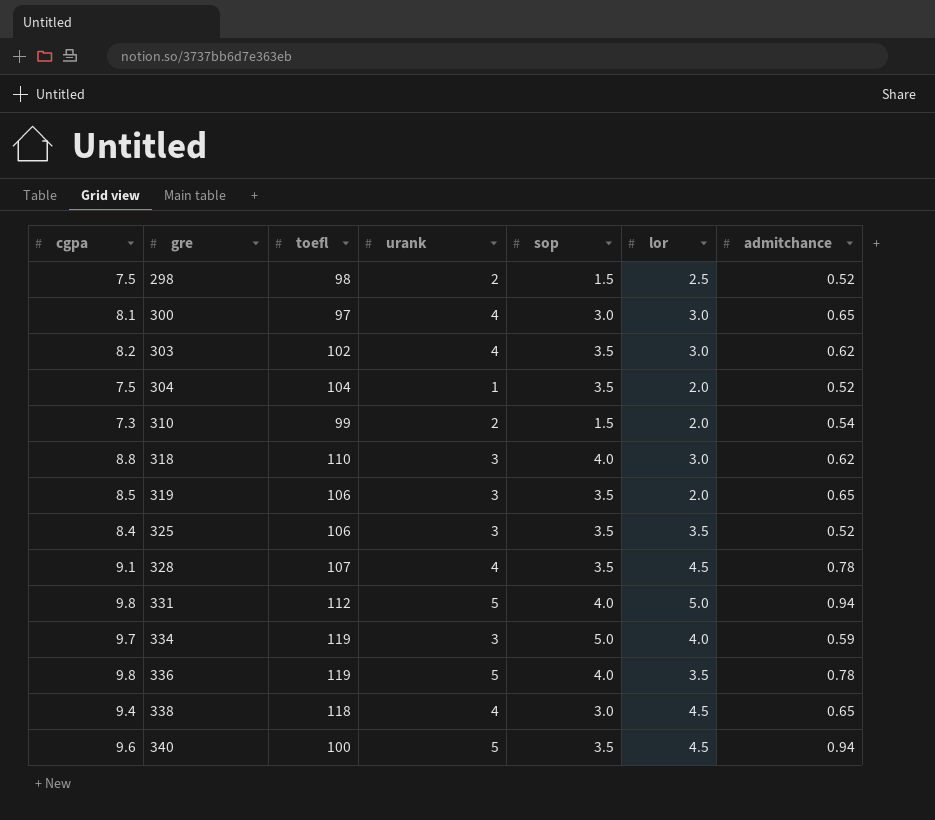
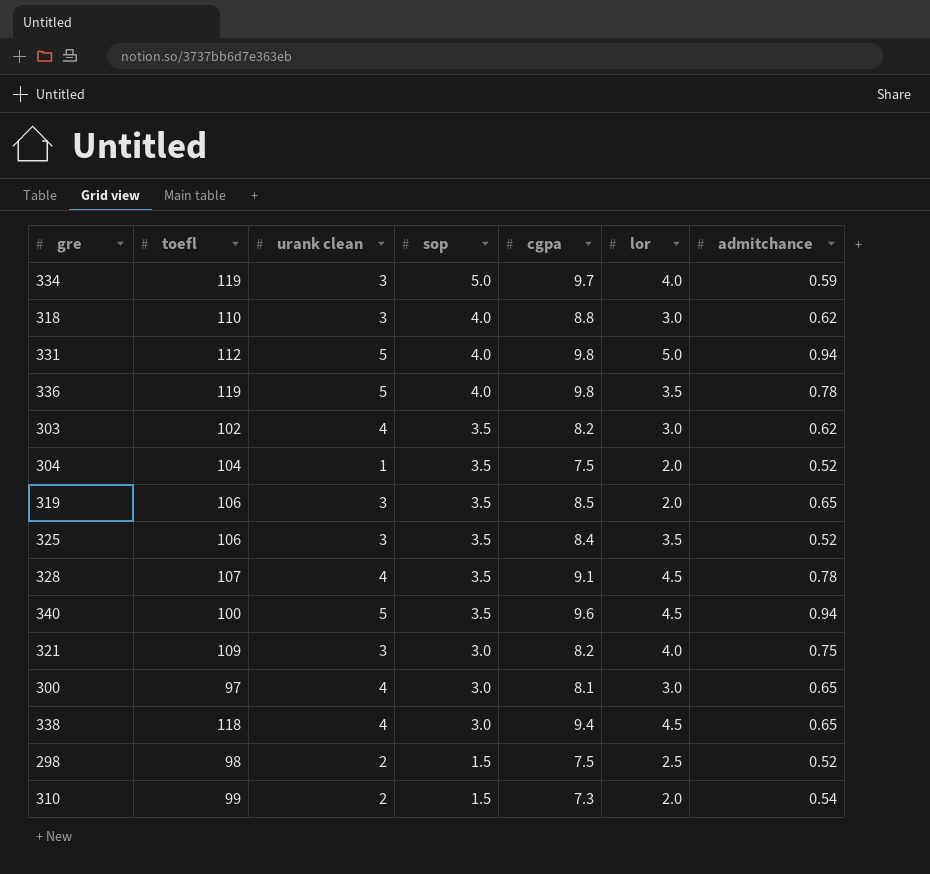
row order: gre ascending -> sop descending
column name: urank -> urank clean
column cgpa | position: 1 -> 5
row 321: none -> 109 | 3 | 3.0 | 8.2 | 4.0 | 0.75

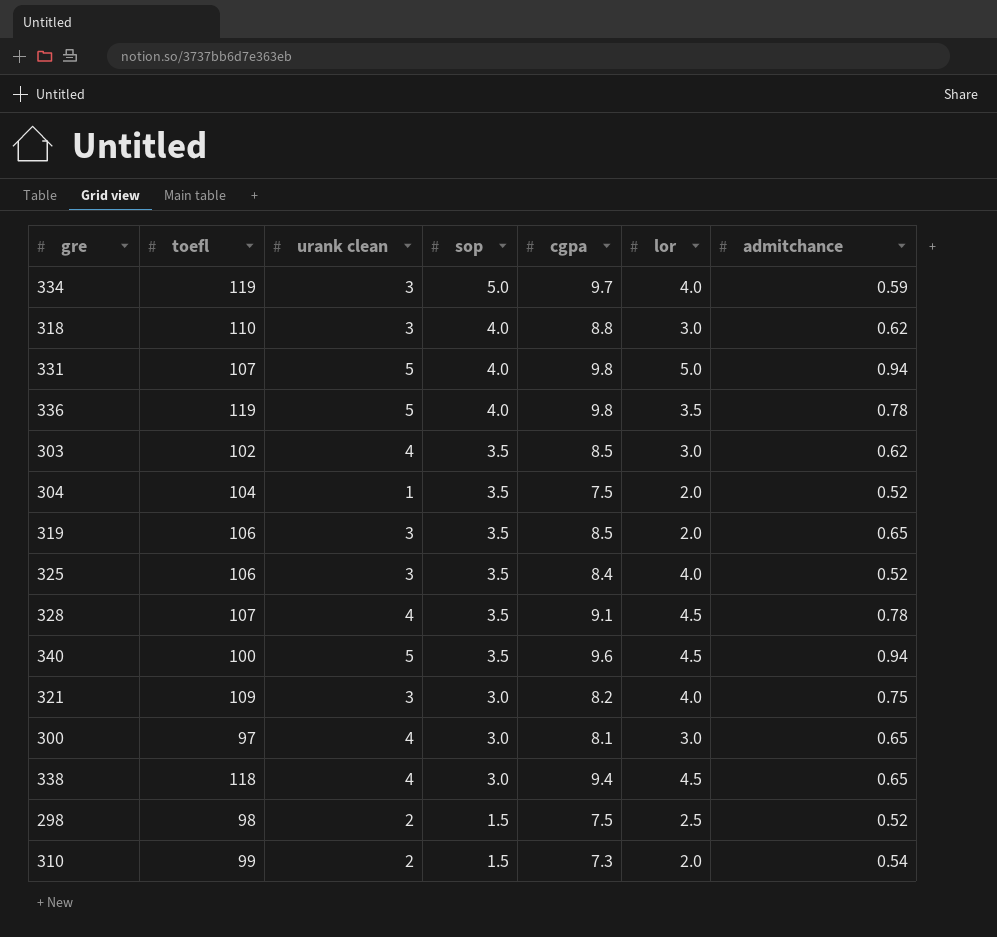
331 | toefl: 112 -> 107
303 | cgpa: 8.2 -> 8.5
325 | lor: 3.5 -> 4.0

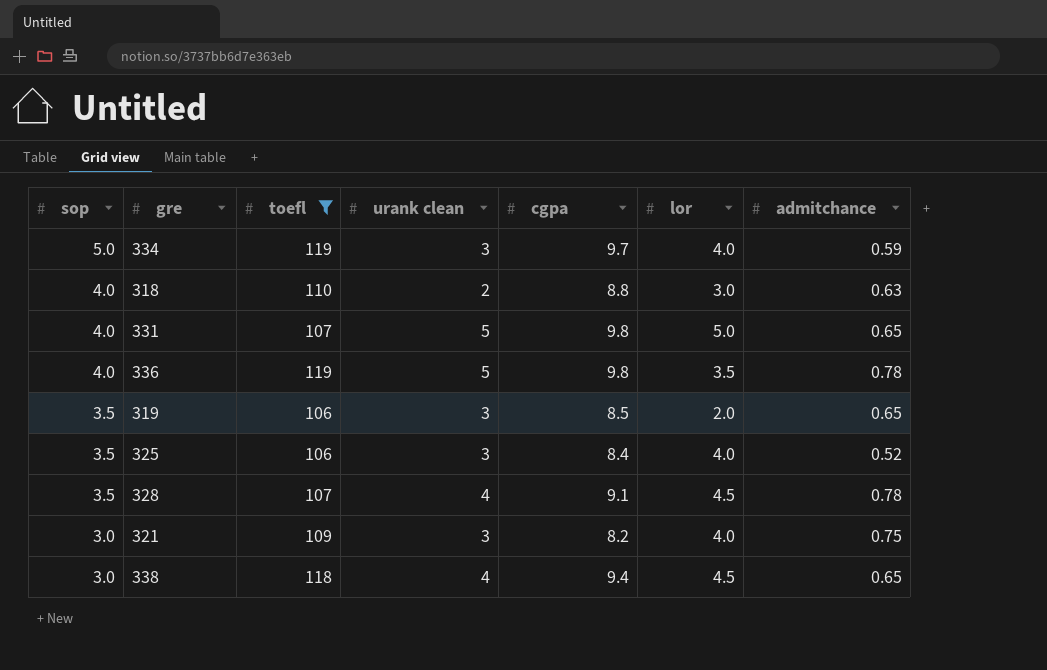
filter: none -> toefl >= 106
column sop | position: 4 -> 1
318 | urank clean: 3 -> 2
318 | admitchance: 0.62 -> 0.63
331 | admitchance: 0.94 -> 0.65

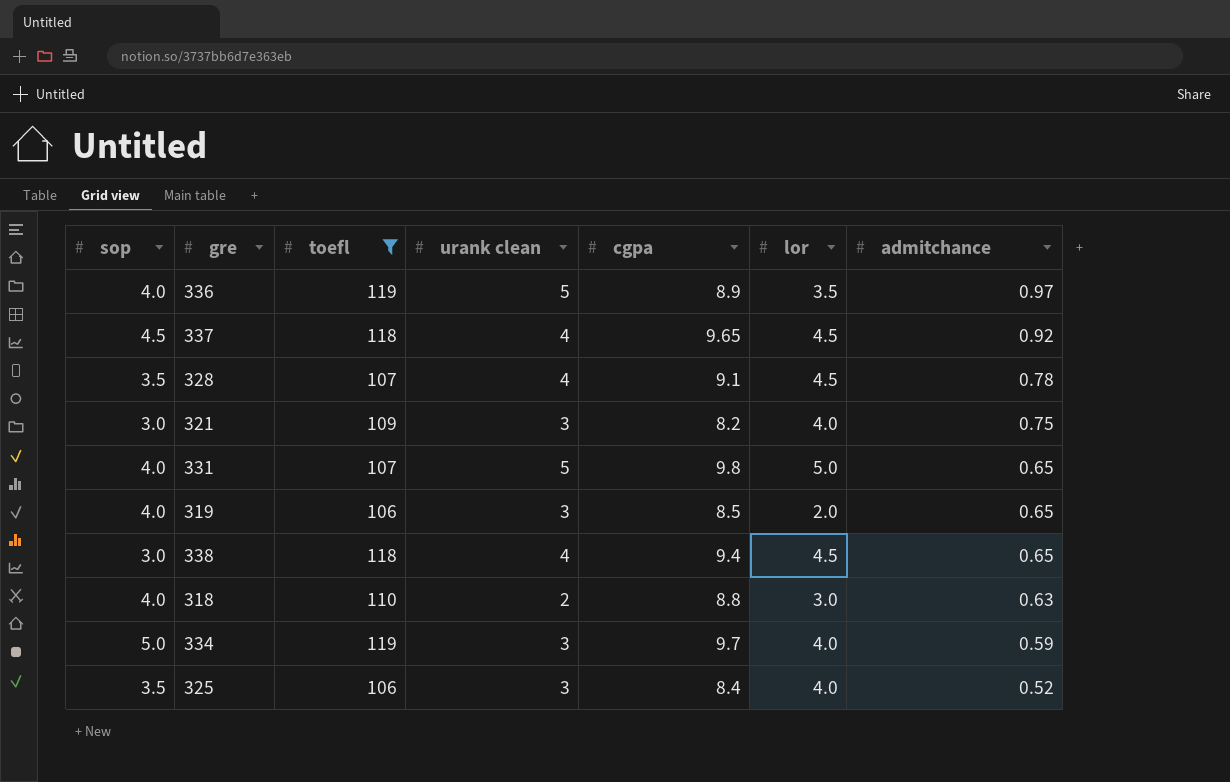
row order: sop descending -> admitchance descending
336 | cgpa: 9.8 -> 8.9
336 | admitchance: 0.78 -> 0.97
row 337: none -> 4.5 | 118 | 4 | 9.65 | 4.5 | 0.92
319 | sop: 3.5 -> 4.0

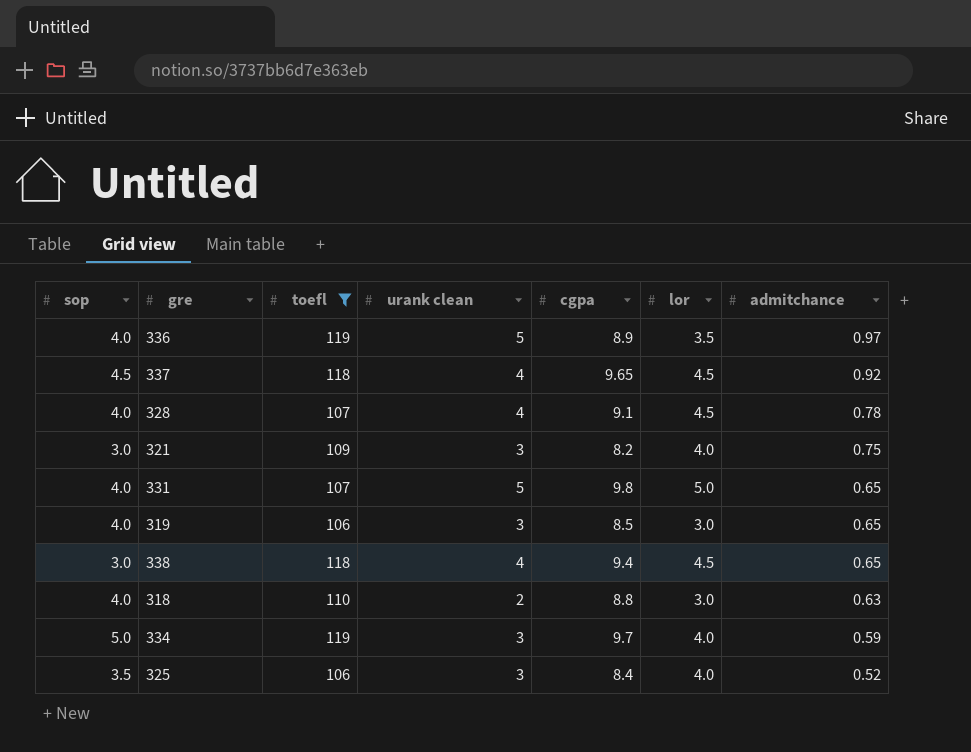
328 | sop: 3.5 -> 4.0
319 | lor: 2.0 -> 3.0

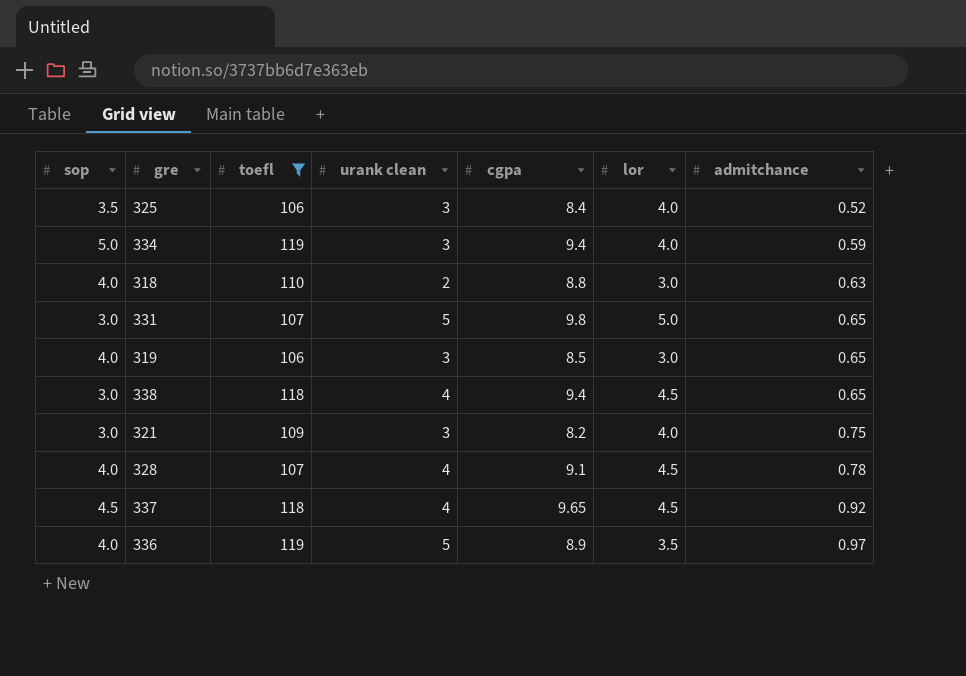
row order: admitchance descending -> admitchance ascending
334 | cgpa: 9.7 -> 9.4
331 | sop: 4.0 -> 3.0

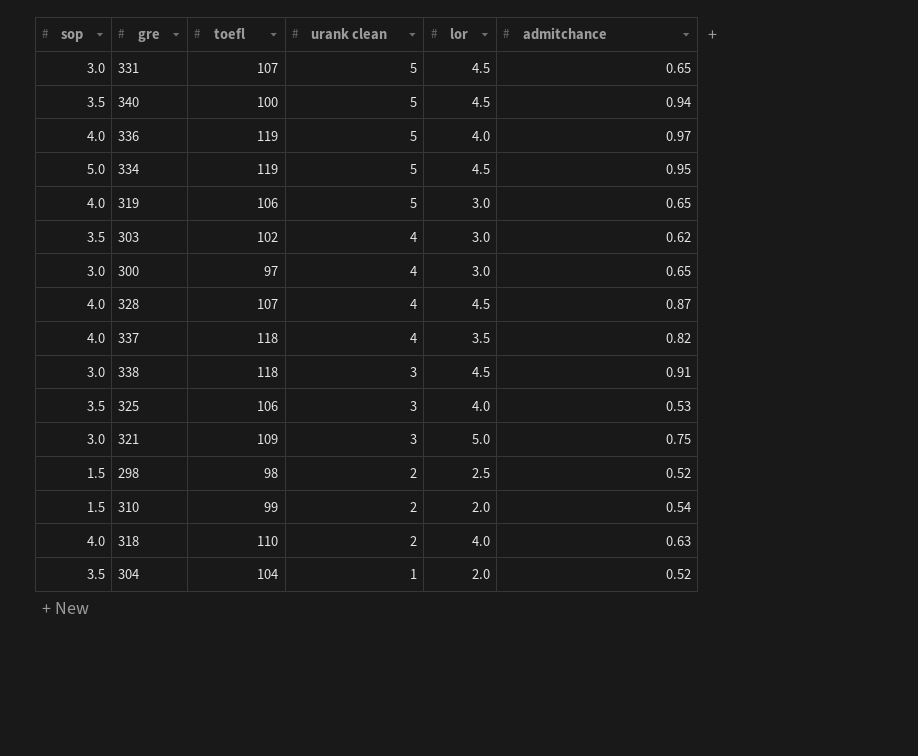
filter: toefl >= 106 -> none
row order: admitchance ascending -> urank clean descending
column cgpa | position: 5 -> none
331 | lor: 5.0 -> 4.5
336 | lor: 3.5 -> 4.0
334 | urank clean: 3 -> 5
334 | lor: 4.0 -> 4.5
334 | admitchance: 0.59 -> 0.95
319 | urank clean: 3 -> 5
328 | admitchance: 0.78 -> 0.87
337 | sop: 4.5 -> 4.0
337 | lor: 4.5 -> 3.5
337 | admitchance: 0.92 -> 0.82
338 | urank clean: 4 -> 3
338 | admitchance: 0.65 -> 0.91
325 | admitchance: 0.52 -> 0.53
321 | lor: 4.0 -> 5.0
318 | lor: 3.0 -> 4.0

